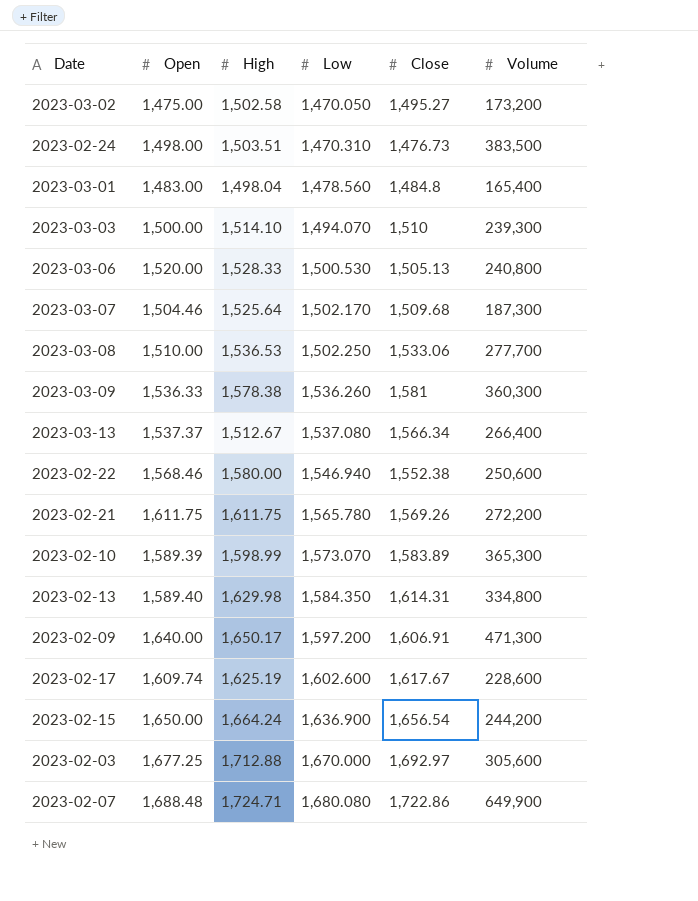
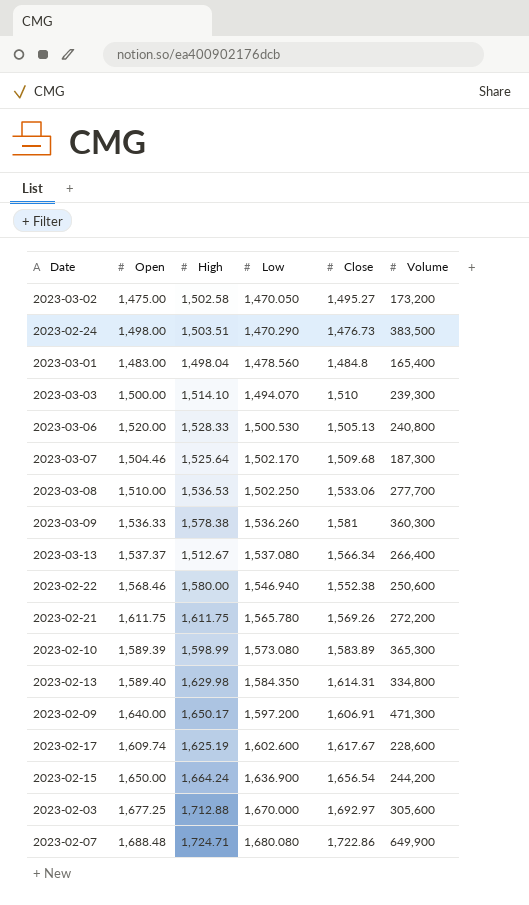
2023-02-24 | Low: 1,470.310 -> 1,470.290
2023-02-10 | Low: 1,573.070 -> 1,573.080

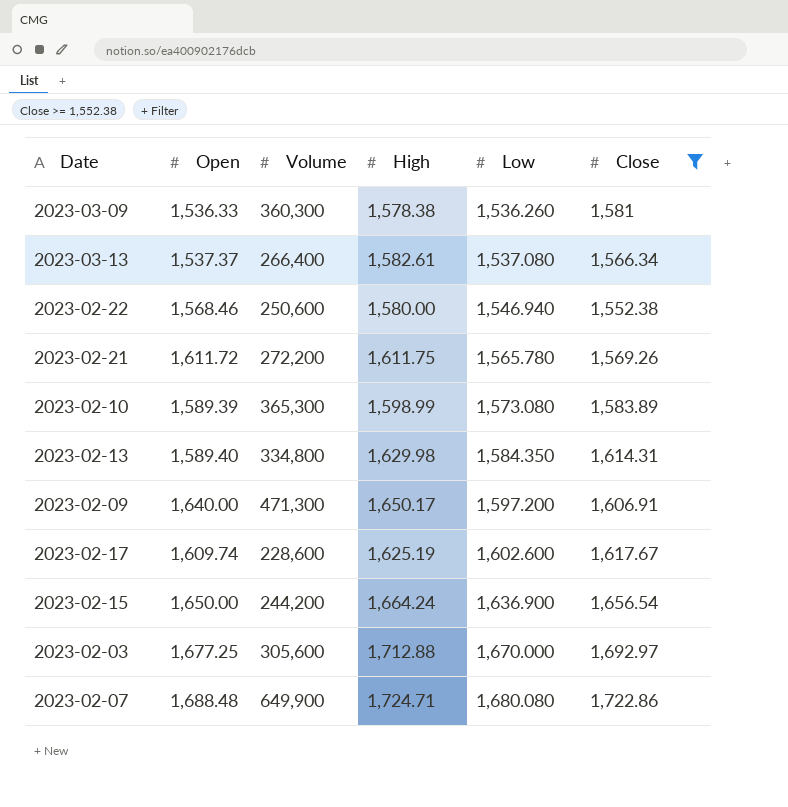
filter: none -> Close >= 1,552.38
column Volume | position: 6 -> 3
2023-03-13 | High: 1,512.67 -> 1,582.61
2023-02-21 | Open: 1,611.75 -> 1,611.72

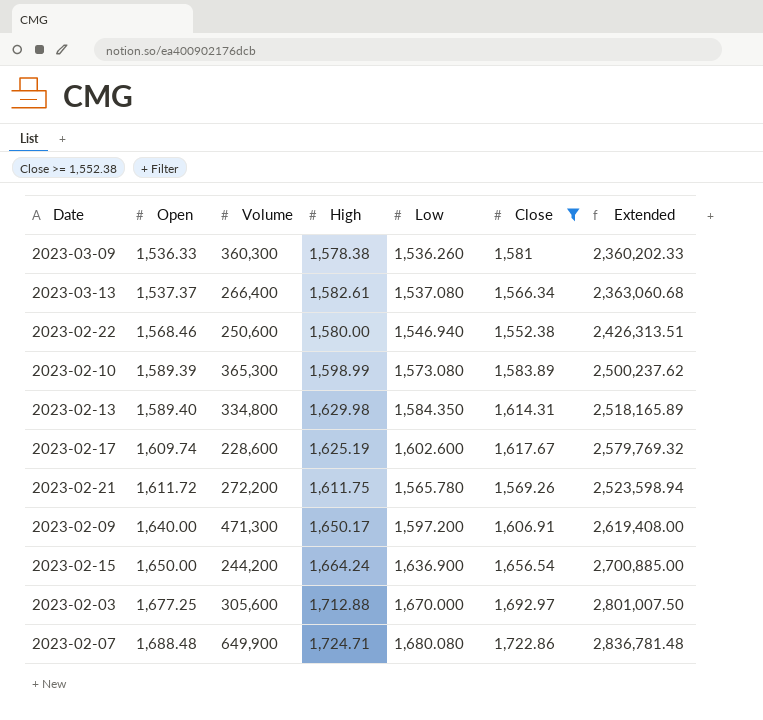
row order: Low ascending -> Open ascending
column Extended | formula: none -> [Open] * [Low]

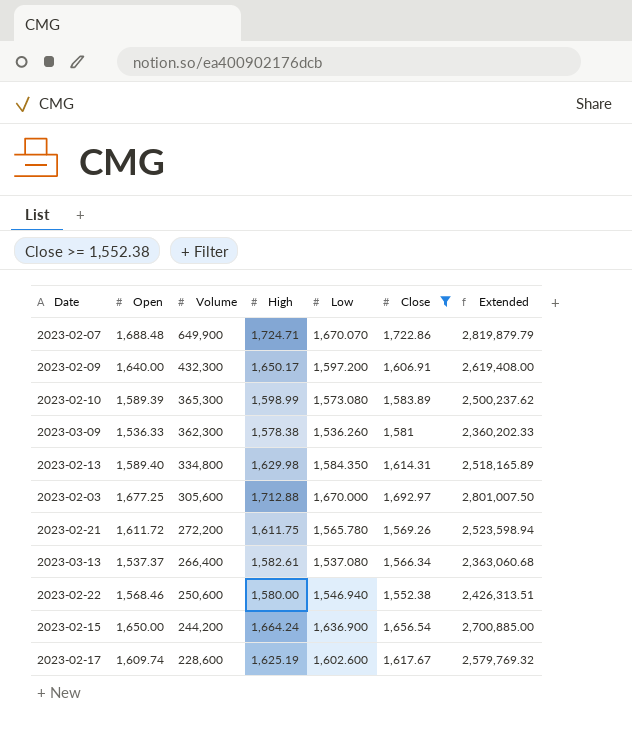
row order: Open ascending -> Volume descending
2023-02-07 | Low: 1,680.080 -> 1,670.070
2023-02-07 | Extended: 2,836,781.48 -> 2,819,879.79
2023-02-09 | Volume: 471,300 -> 432,300
2023-03-09 | Volume: 360,300 -> 362,300

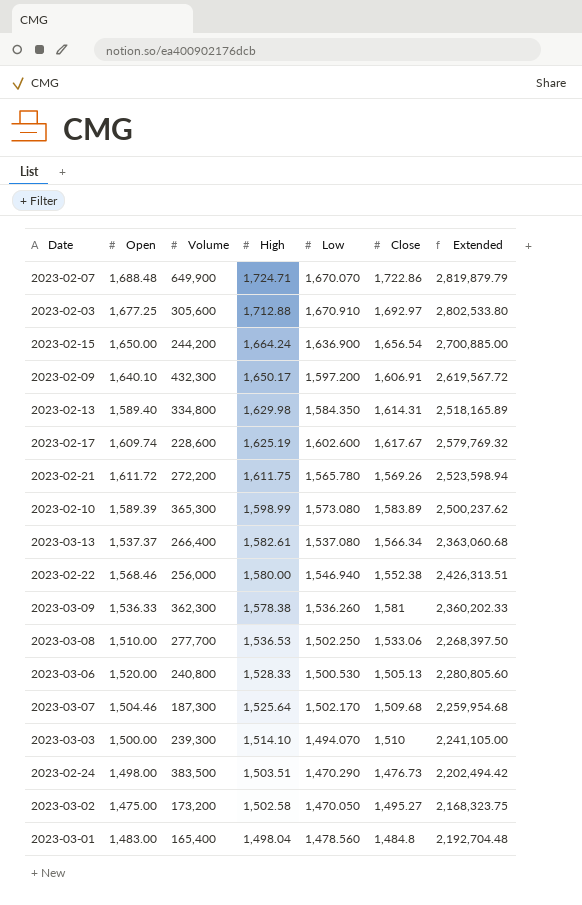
filter: Close >= 1,552.38 -> none
row order: Volume descending -> High descending
2023-02-03 | Low: 1,670.000 -> 1,670.910
2023-02-03 | Extended: 2,801,007.50 -> 2,802,533.80
2023-02-09 | Open: 1,640.00 -> 1,640.10
2023-02-09 | Extended: 2,619,408.00 -> 2,619,567.72
2023-02-22 | Volume: 250,600 -> 256,000

